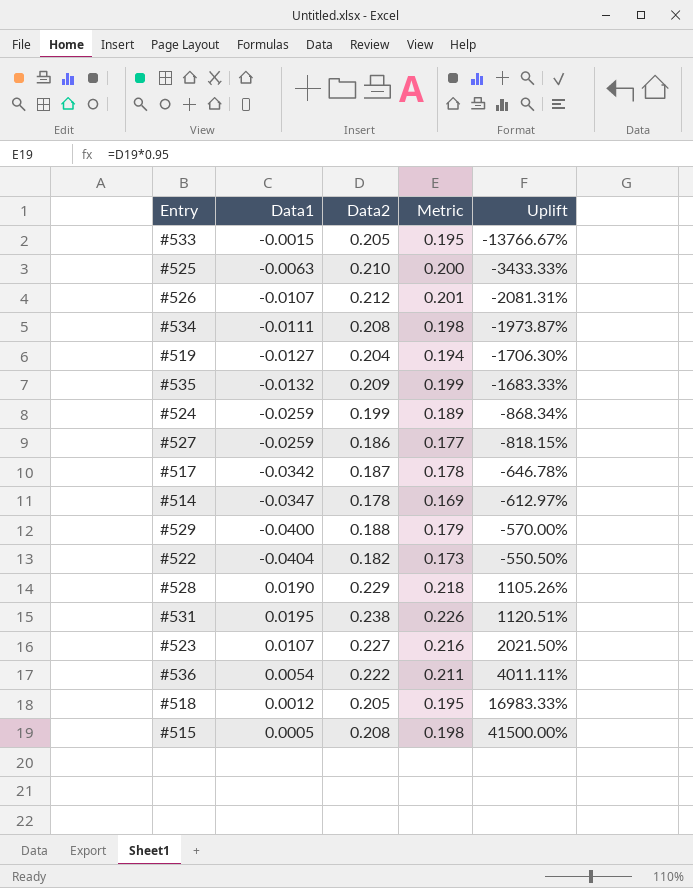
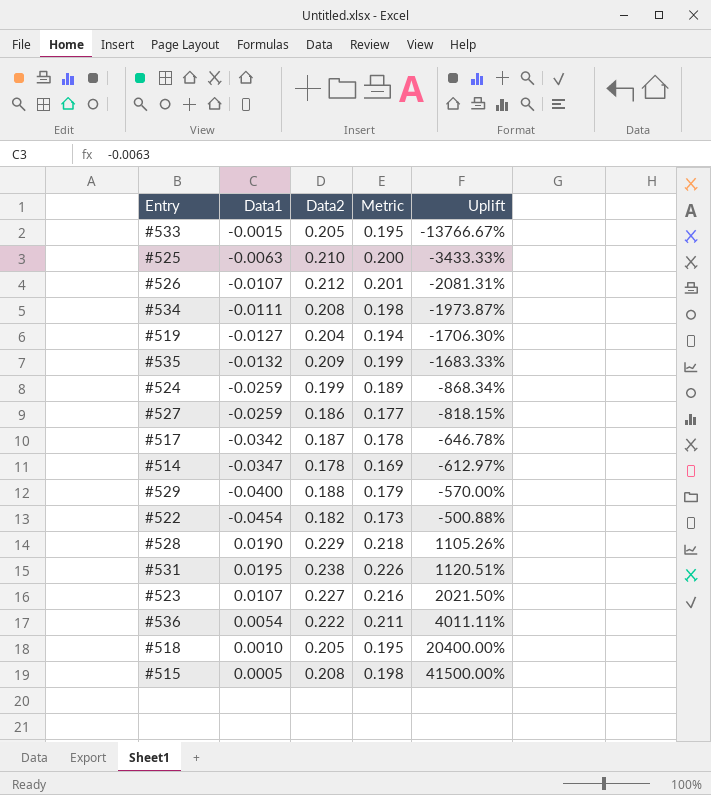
#522 | Data1: -0.0404 -> -0.0454
#522 | Uplift: -550.50% -> -500.88%
#518 | Data1: 0.0012 -> 0.0010
#518 | Uplift: 16983.33% -> 20400.00%

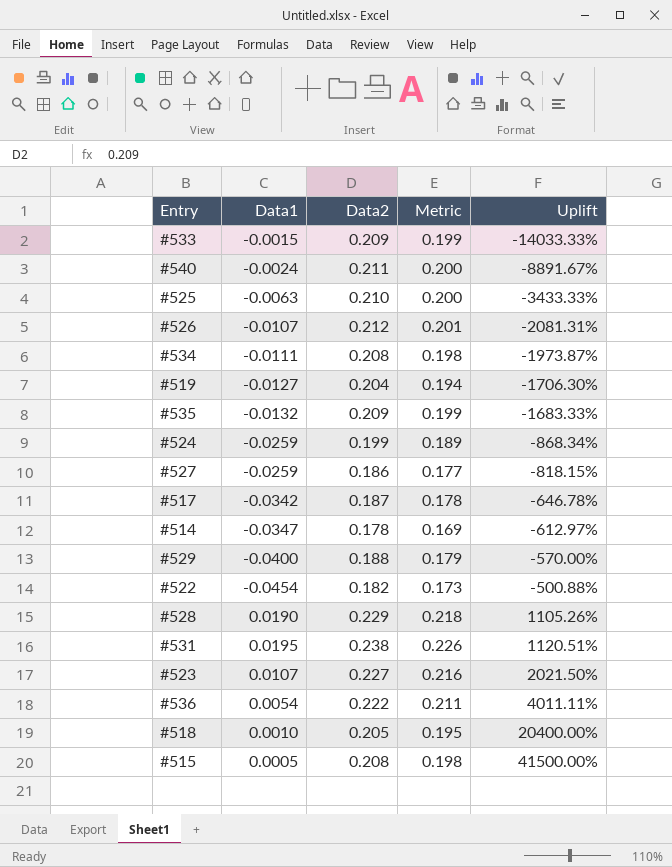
#533 | Data2: 0.205 -> 0.209
#533 | Metric: 0.195 -> 0.199
#533 | Uplift: -13766.67% -> -14033.33%
row #540: none -> -0.0024 | 0.211 | 0.200 | -8891.67%

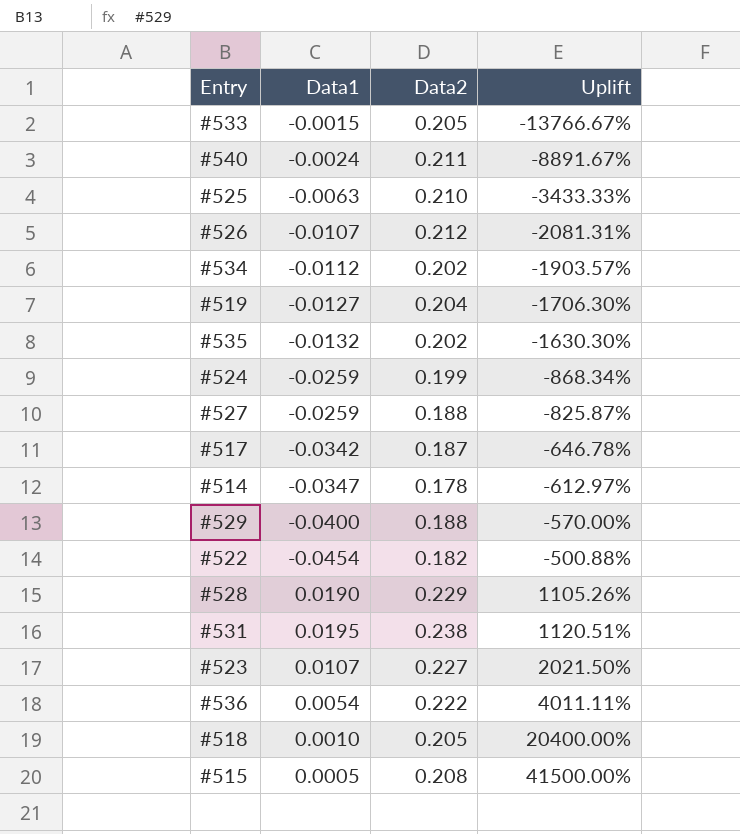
column Metric | formula: [Data2] * 0.95 -> none
#533 | Data2: 0.209 -> 0.205
#533 | Uplift: -14033.33% -> -13766.67%
#534 | Data1: -0.0111 -> -0.0112
#534 | Data2: 0.208 -> 0.202
#534 | Uplift: -1973.87% -> -1903.57%
#535 | Data2: 0.209 -> 0.202
#535 | Uplift: -1683.33% -> -1630.30%
#527 | Data2: 0.186 -> 0.188
#527 | Uplift: -818.15% -> -825.87%

